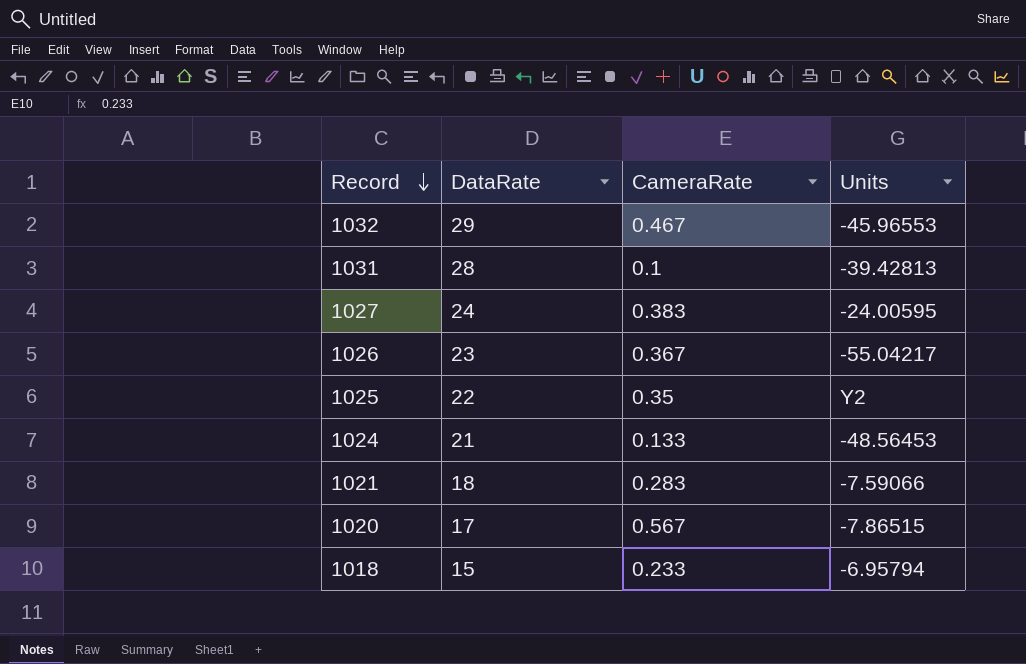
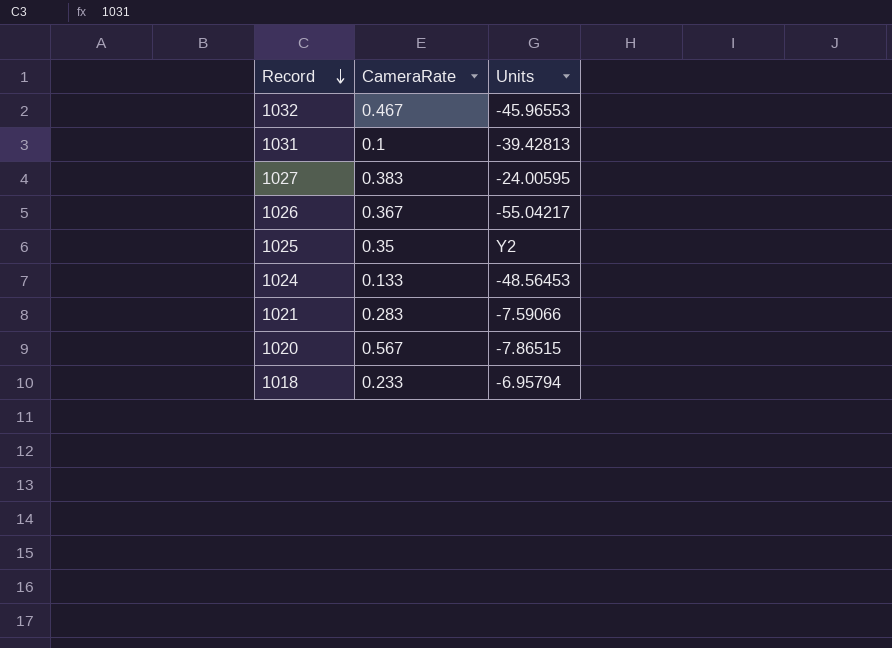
column DataRate | position: 2 -> none

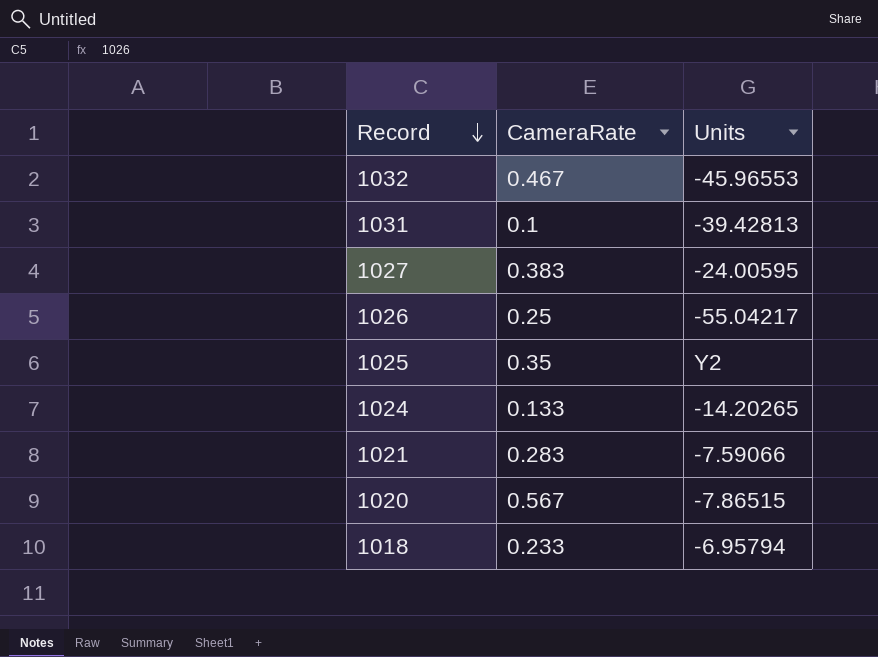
1026 | CameraRate: 0.367 -> 0.25
1024 | Units: -48.56453 -> -14.20265

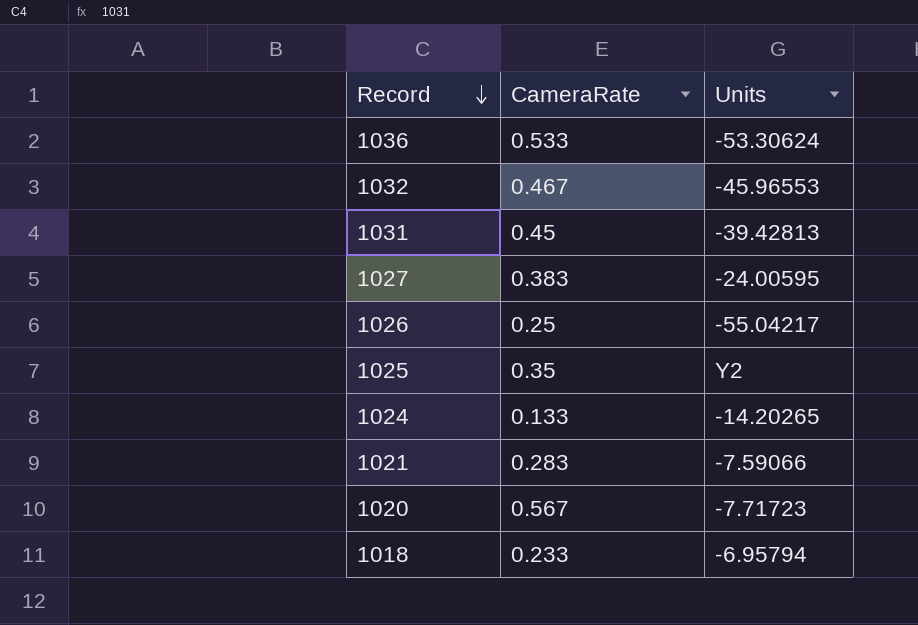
row 1036: none -> 0.533 | -53.30624
1031 | CameraRate: 0.1 -> 0.45
1020 | Units: -7.86515 -> -7.71723

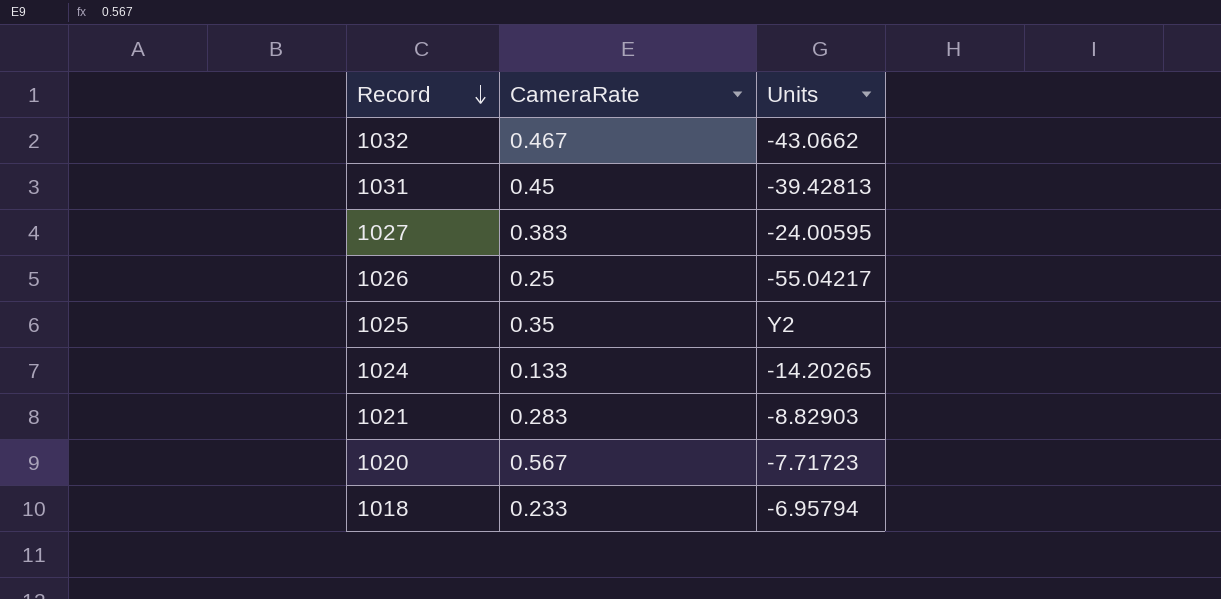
row 1036: 0.533 | -53.30624 -> none
1032 | Units: -45.96553 -> -43.0662
1021 | Units: -7.59066 -> -8.82903

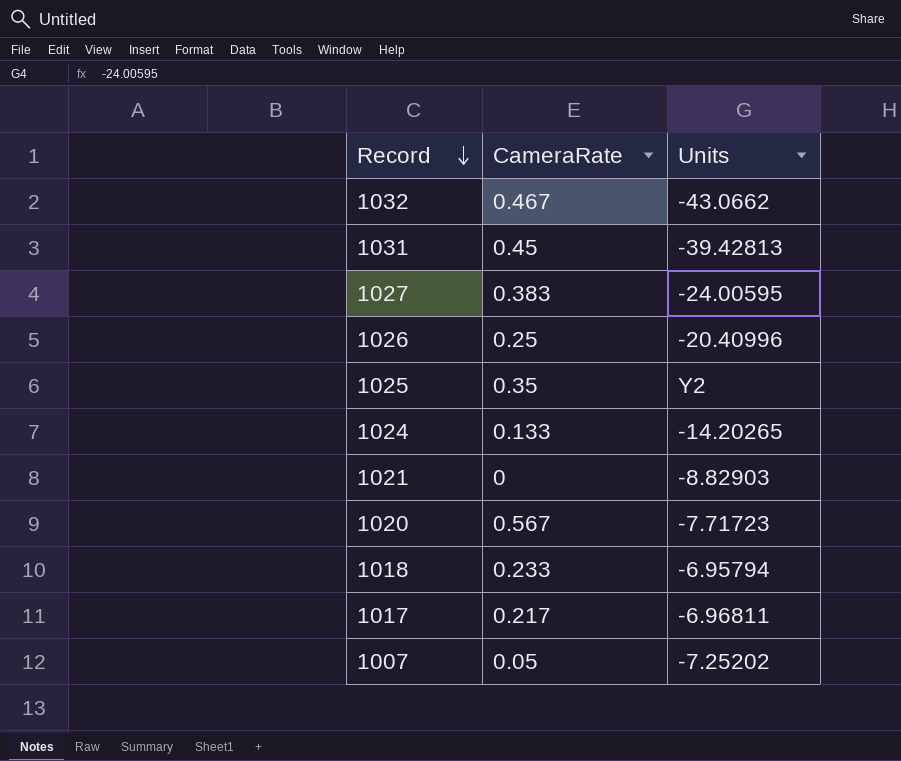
1026 | Units: -55.04217 -> -20.40996
1021 | CameraRate: 0.283 -> 0
row 1017: none -> 0.217 | -6.96811
row 1007: none -> 0.05 | -7.25202

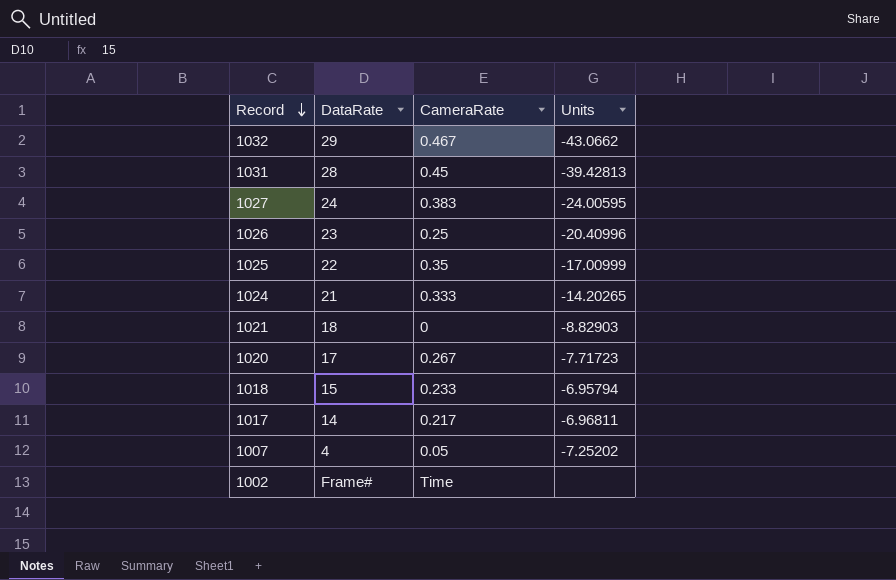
column DataRate | position: none -> 2
1025 | Units: Y2 -> -17.00999
1024 | CameraRate: 0.133 -> 0.333
1020 | CameraRate: 0.567 -> 0.267
row 1002: none -> Frame# | Time | none

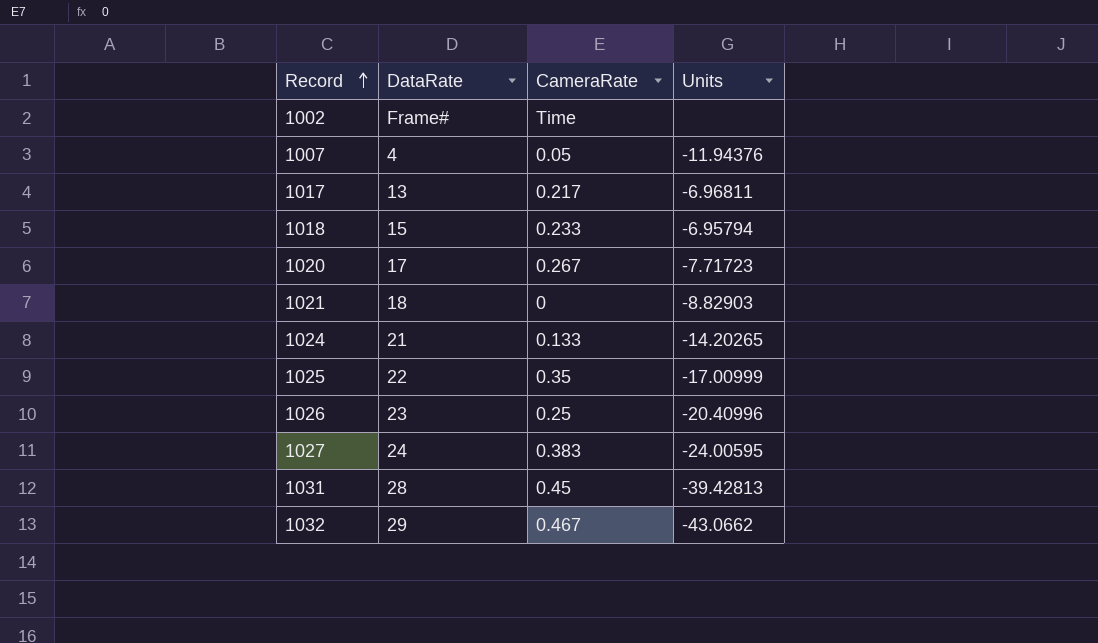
row order: Record descending -> Record ascending
1007 | Units: -7.25202 -> -11.94376
1017 | DataRate: 14 -> 13
1024 | CameraRate: 0.333 -> 0.133

